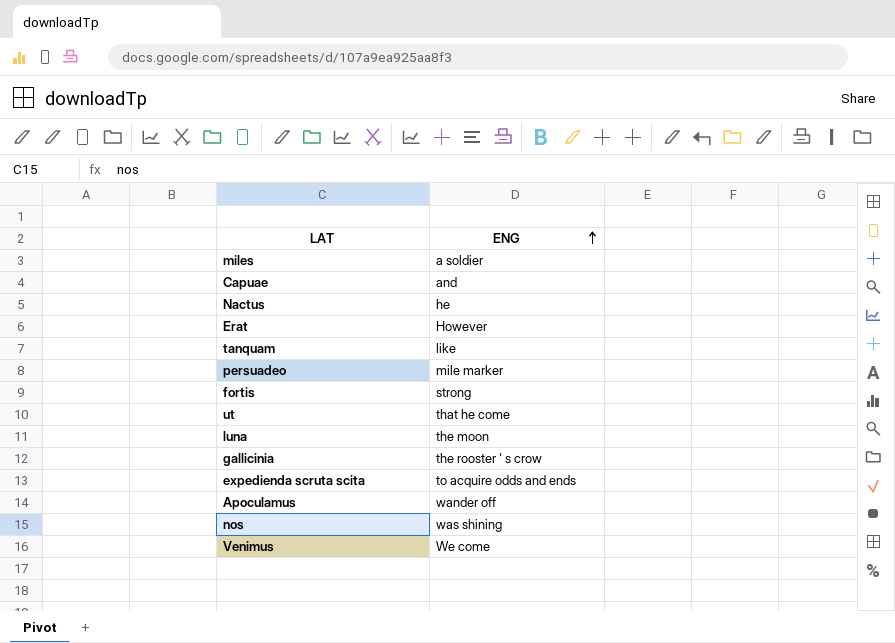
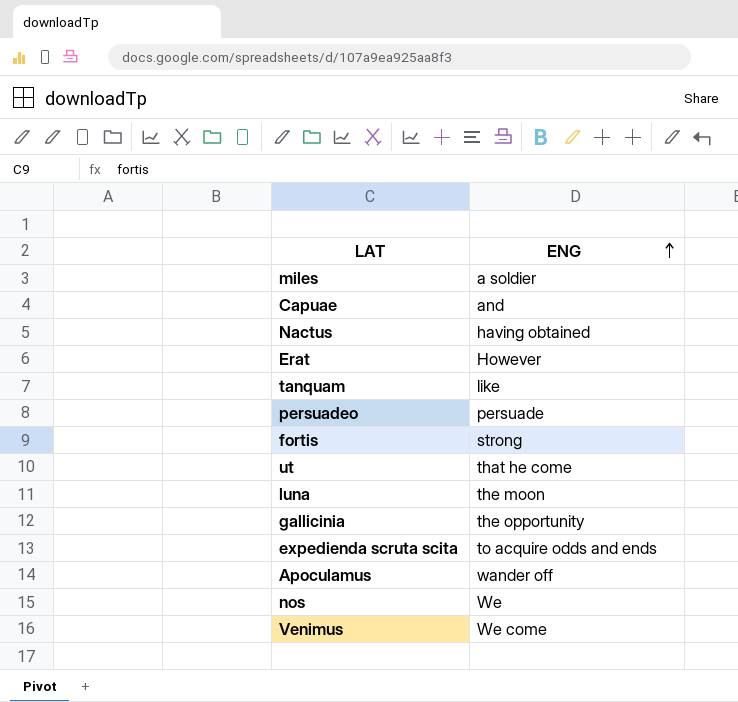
Nactus | ENG: he -> having obtained
persuadeo | ENG: mile marker -> persuade
gallicinia | ENG: the rooster ' s crow -> the opportunity
nos | ENG: was shining -> We

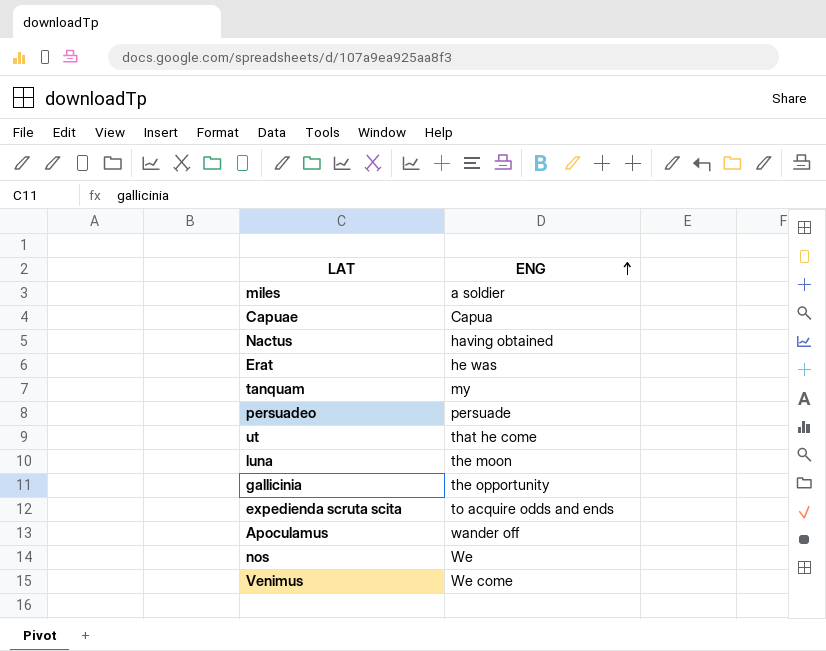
row fortis: strong -> none
Capuae | ENG: and -> Capua
Erat | ENG: However -> he was
tanquam | ENG: like -> my

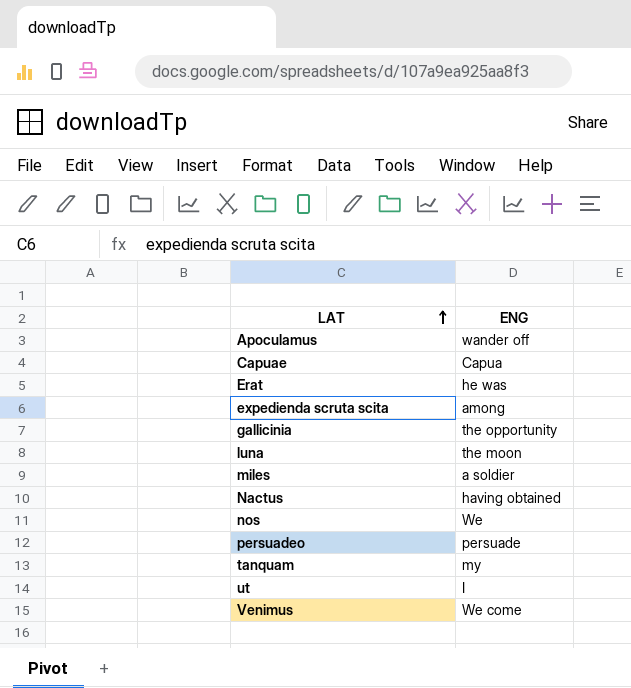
row order: ENG ascending -> LAT ascending
expedienda scruta scita | ENG: to acquire odds and ends -> among
ut | ENG: that he come -> I

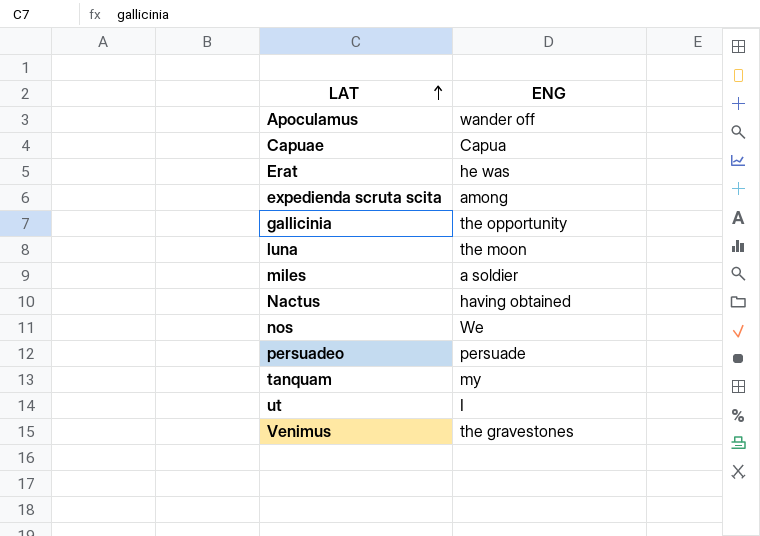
Venimus | ENG: We come -> the gravestones

